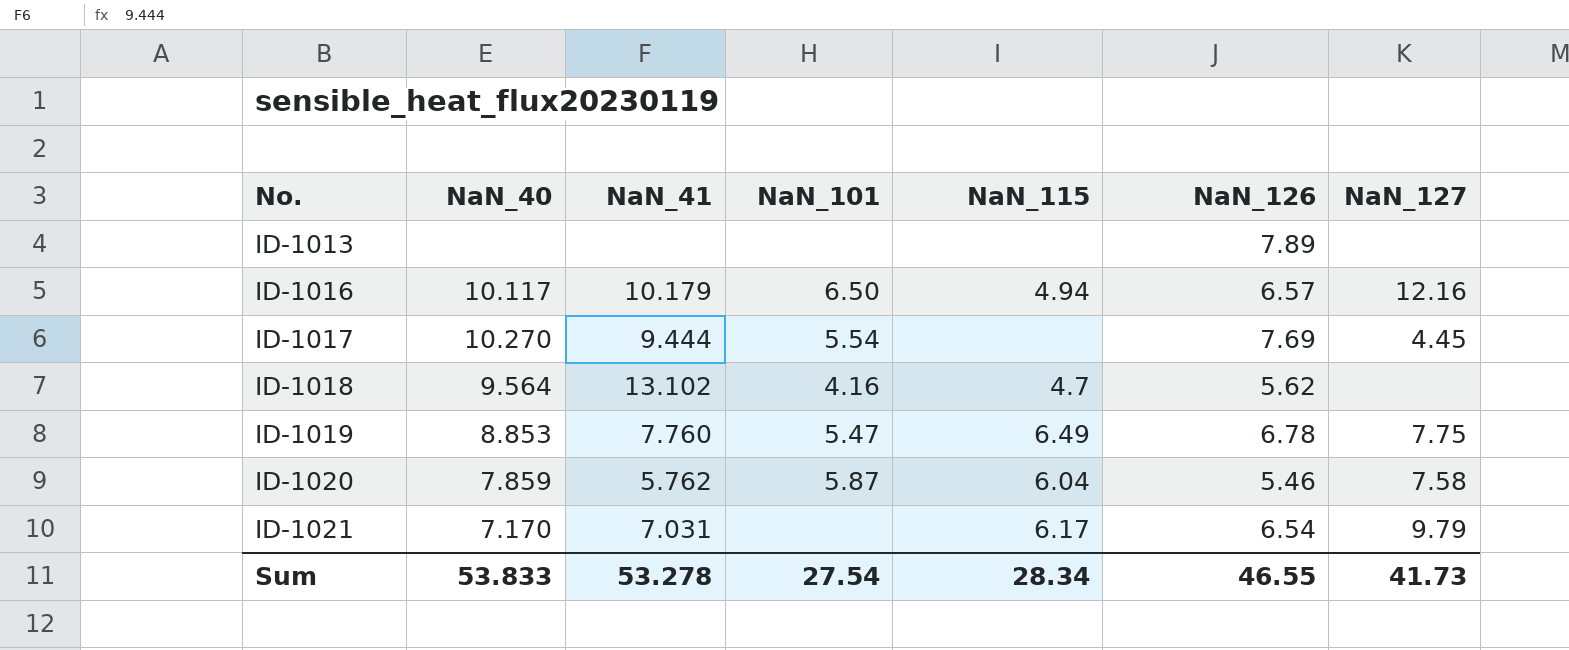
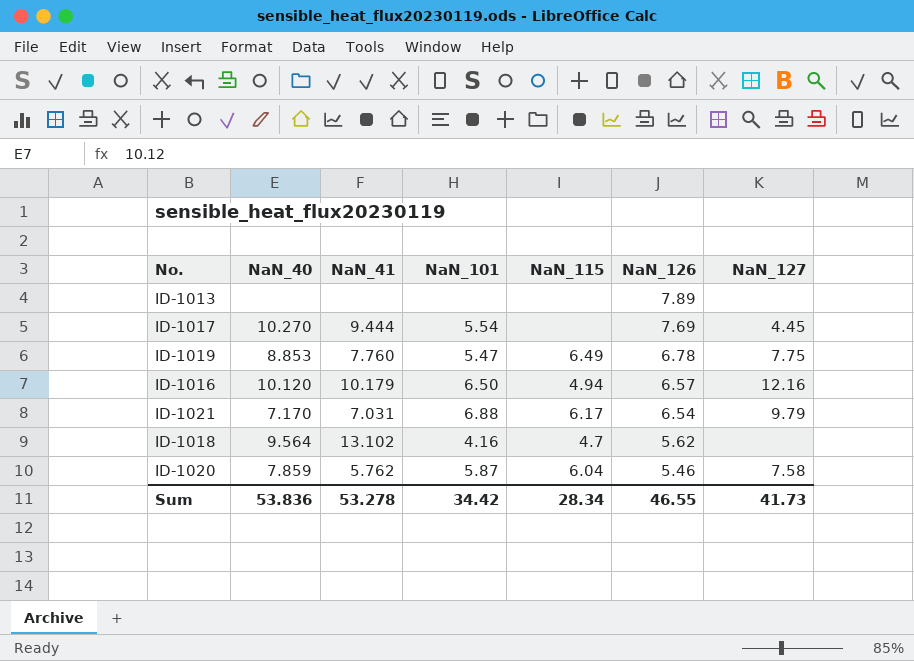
row order: No. ascending -> NaN_126 descending
ID-1016 | NaN_40: 10.117 -> 10.120
ID-1021 | NaN_101: none -> 6.88
Sum | NaN_40: 53.833 -> 53.836
Sum | NaN_101: 27.54 -> 34.42

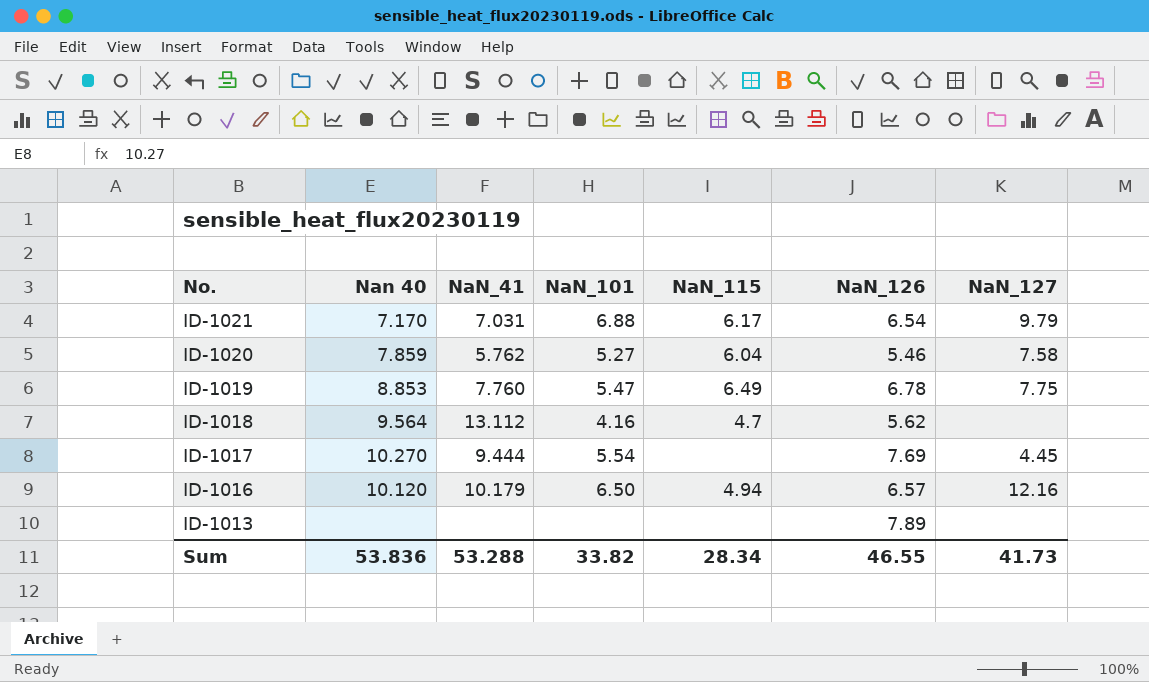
row order: NaN_126 descending -> No. descending
column name: NaN_40 -> Nan 40
ID-1020 | NaN_101: 5.87 -> 5.27
ID-1018 | NaN_41: 13.102 -> 13.112
Sum | NaN_41: 53.278 -> 53.288
Sum | NaN_101: 34.42 -> 33.82

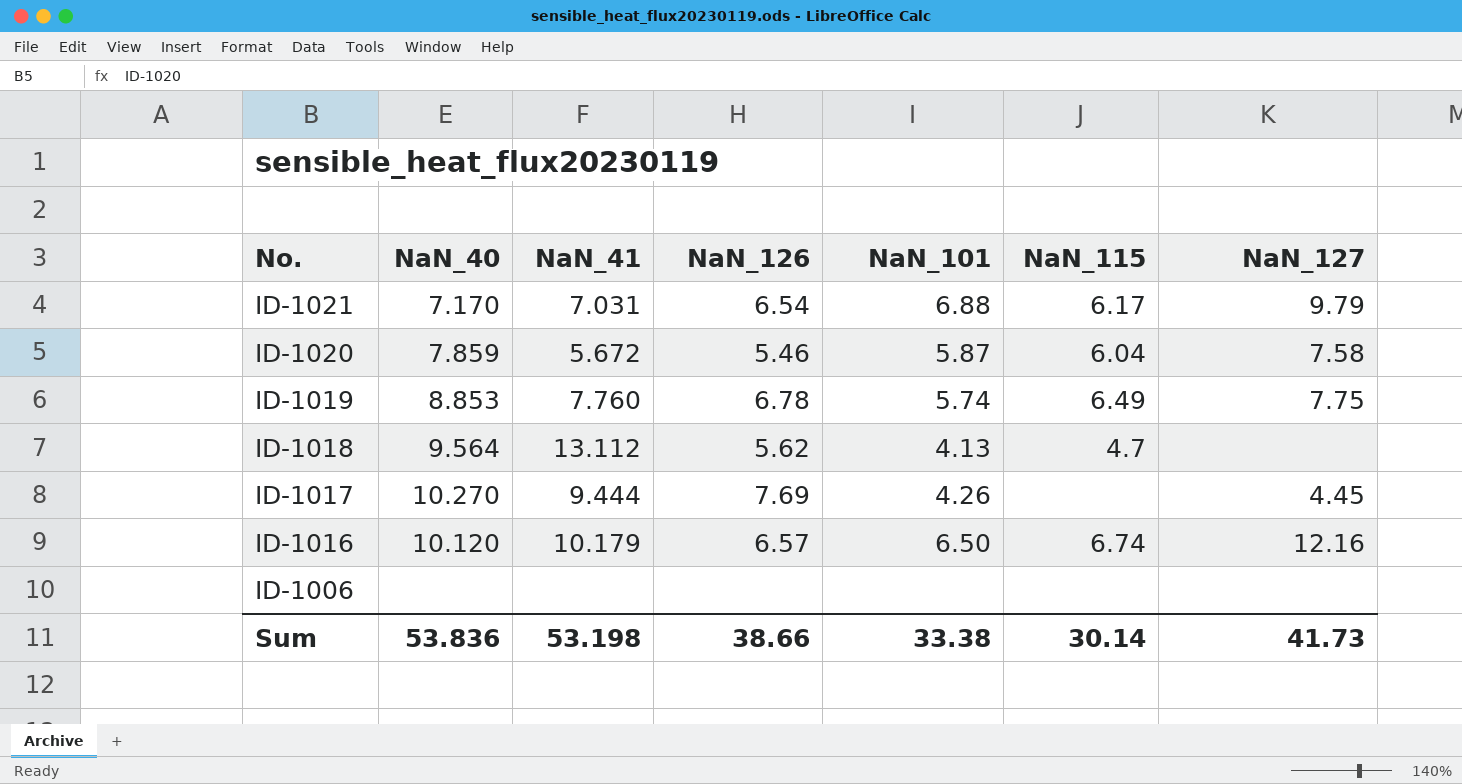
column name: Nan 40 -> NaN_40
column NaN_126 | position: 6 -> 4
row ID-1013: none | none | none | none | 7.89 | none -> none
ID-1020 | NaN_41: 5.762 -> 5.672
ID-1020 | NaN_101: 5.27 -> 5.87
ID-1019 | NaN_101: 5.47 -> 5.74
ID-1018 | NaN_101: 4.16 -> 4.13
ID-1017 | NaN_101: 5.54 -> 4.26
ID-1016 | NaN_115: 4.94 -> 6.74
row ID-1006: none -> none | none | none | none | none | none
Sum | NaN_41: 53.288 -> 53.198
Sum | NaN_126: 46.55 -> 38.66
Sum | NaN_101: 33.82 -> 33.38
Sum | NaN_115: 28.34 -> 30.14

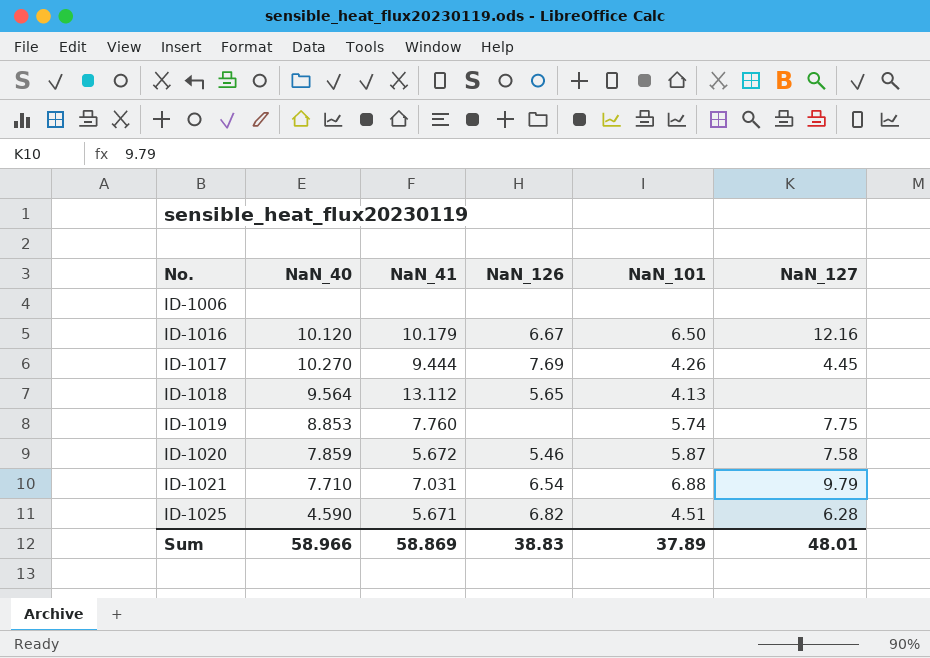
row order: No. descending -> No. ascending
column NaN_115 | position: 6 -> none
ID-1016 | NaN_126: 6.57 -> 6.67
ID-1018 | NaN_126: 5.62 -> 5.65
ID-1019 | NaN_126: 6.78 -> none
ID-1021 | NaN_40: 7.170 -> 7.710
row ID-1025: none -> 4.590 | 5.671 | 6.82 | 4.51 | 6.28
Sum | NaN_40: 53.836 -> 58.966
Sum | NaN_41: 53.198 -> 58.869
Sum | NaN_126: 38.66 -> 38.83
Sum | NaN_101: 33.38 -> 37.89
Sum | NaN_127: 41.73 -> 48.01

